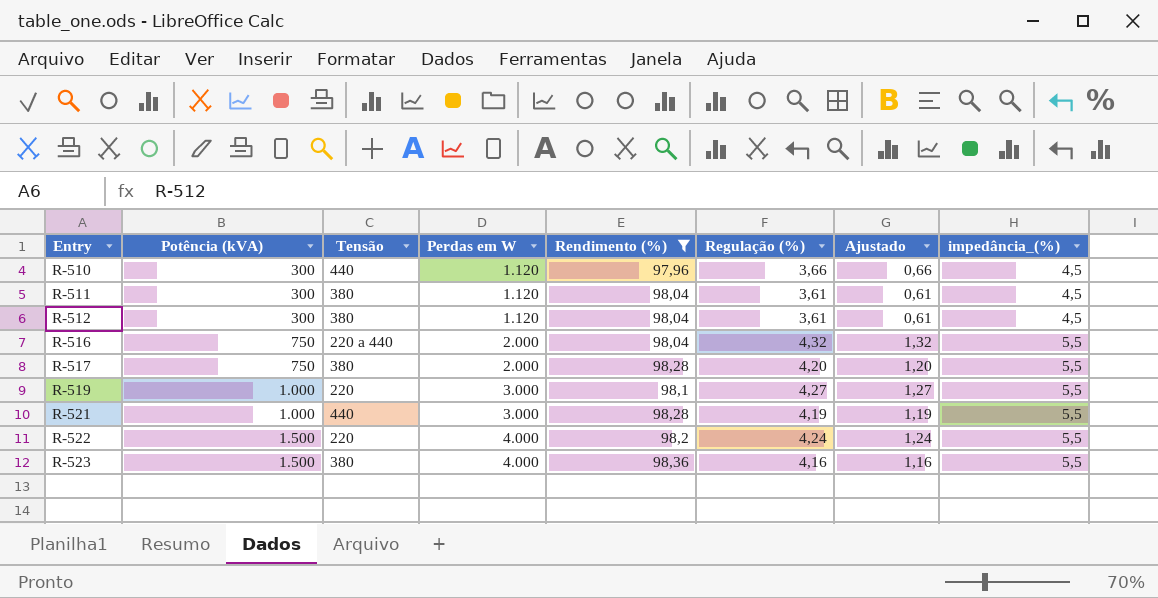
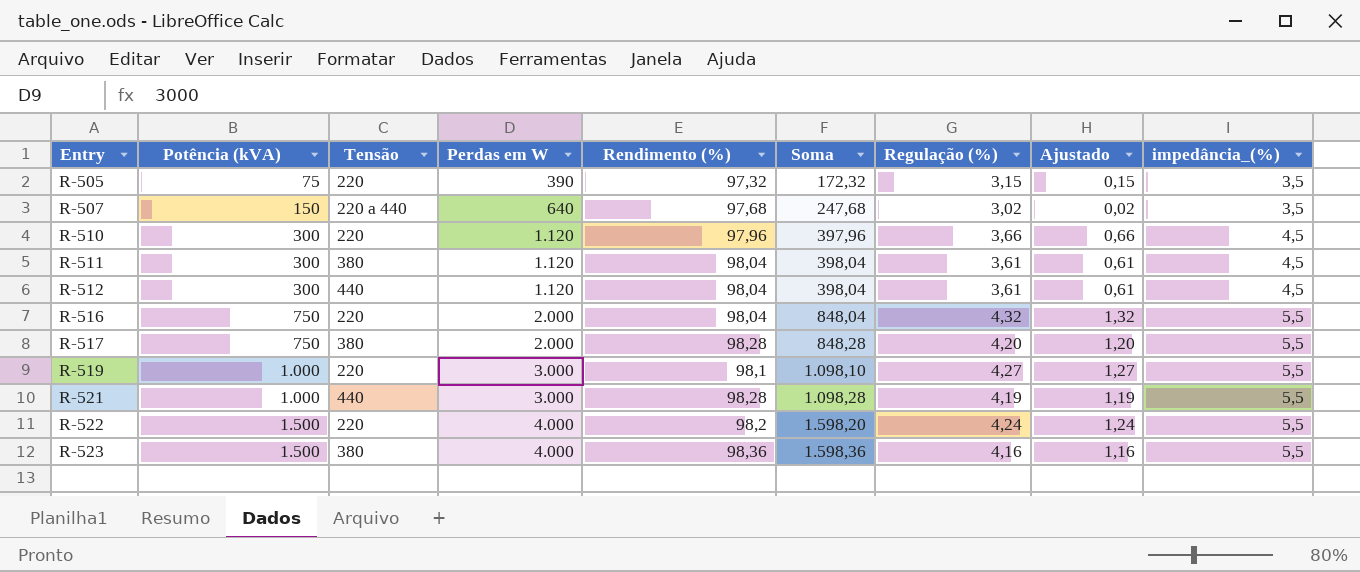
filter: Rendimento (%) >= 97,96 -> none
column Soma | formula: none -> [Potência (kVA)] + [Rendimento (%)]
R-510 | Tensão: 440 -> 220
R-512 | Tensão: 380 -> 440
R-516 | Tensão: 220 a 440 -> 220

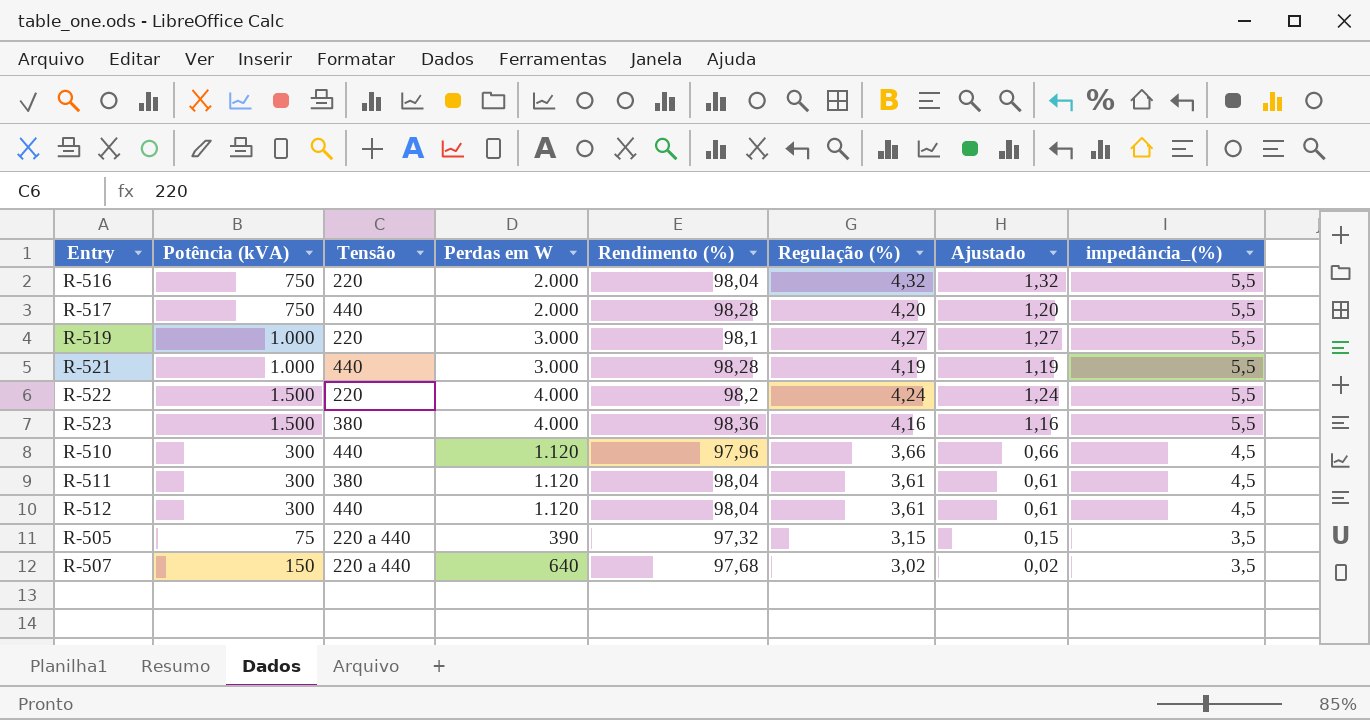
row order: Entry ascending -> impedância_(%) descending
column Soma | formula: [Potência (kVA)] + [Rendimento (%)] -> none
R-517 | Tensão: 380 -> 440
R-510 | Tensão: 220 -> 440
R-505 | Tensão: 220 -> 220 a 440

